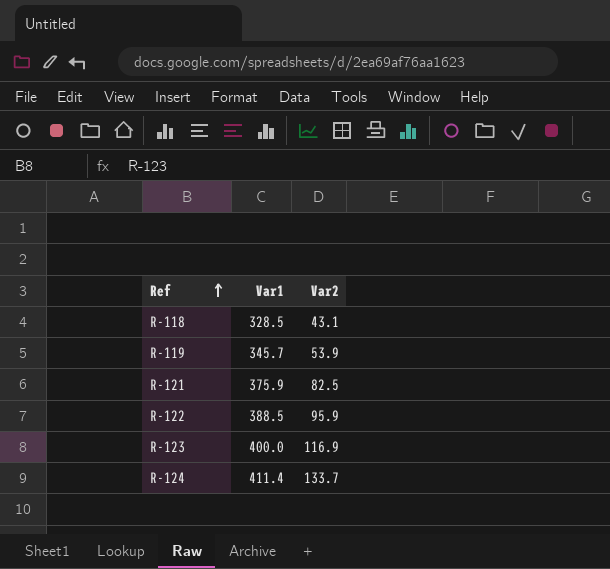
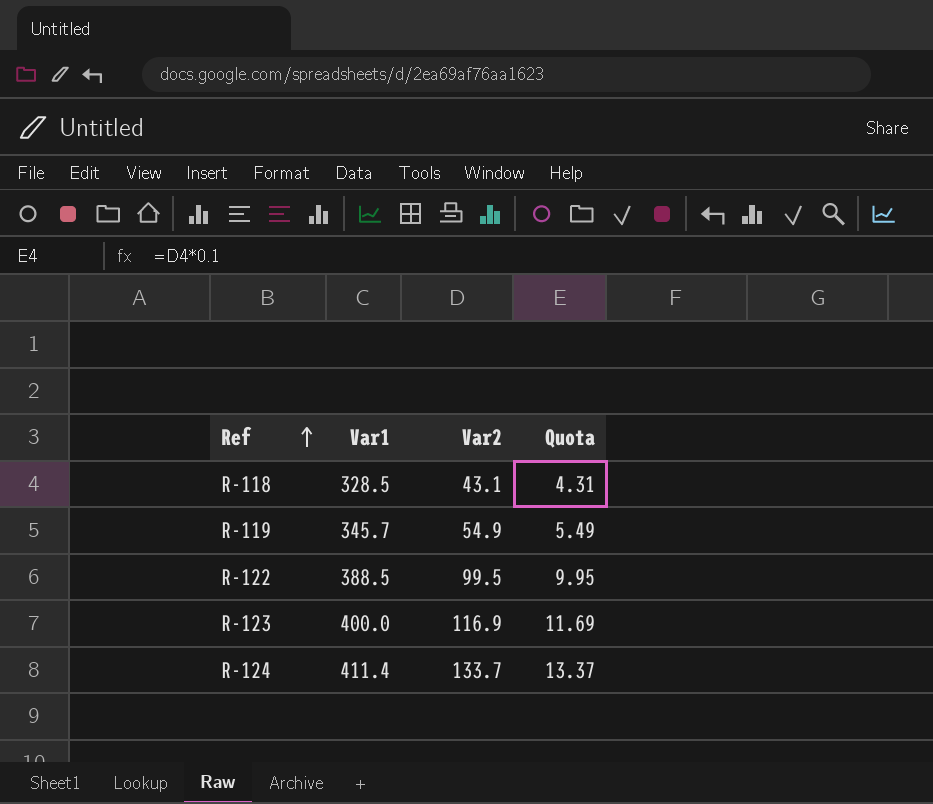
column Quota | formula: none -> [Var2] * 0.1
row R-121: 375.9 | 82.5 -> none
R-119 | Var2: 53.9 -> 54.9
R-122 | Var2: 95.9 -> 99.5

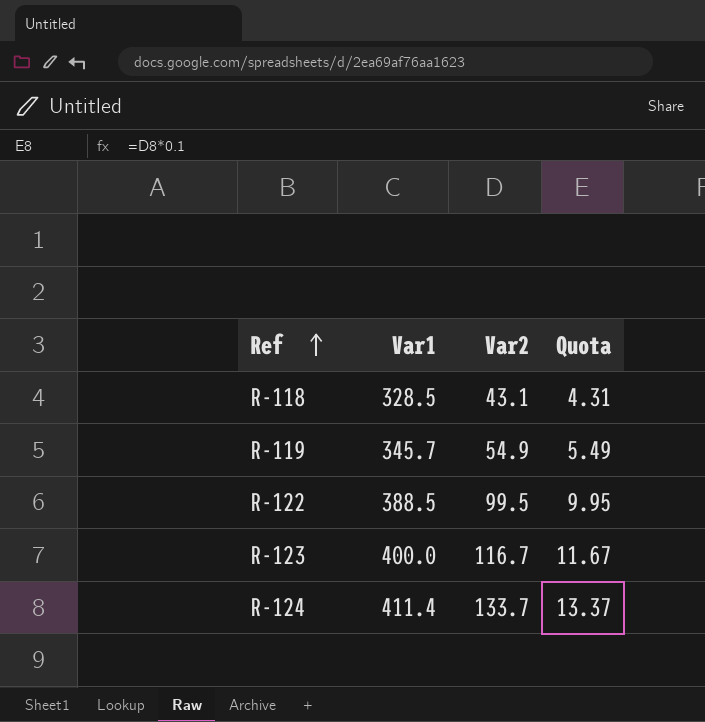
R-123 | Var2: 116.9 -> 116.7
R-123 | Quota: 11.69 -> 11.67

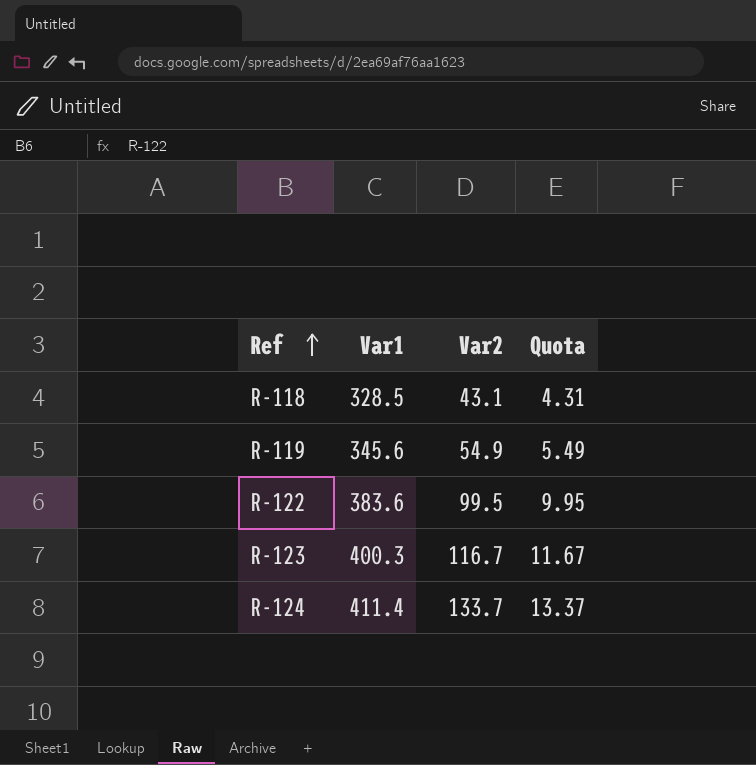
R-119 | Var1: 345.7 -> 345.6
R-122 | Var1: 388.5 -> 383.6
R-123 | Var1: 400.0 -> 400.3

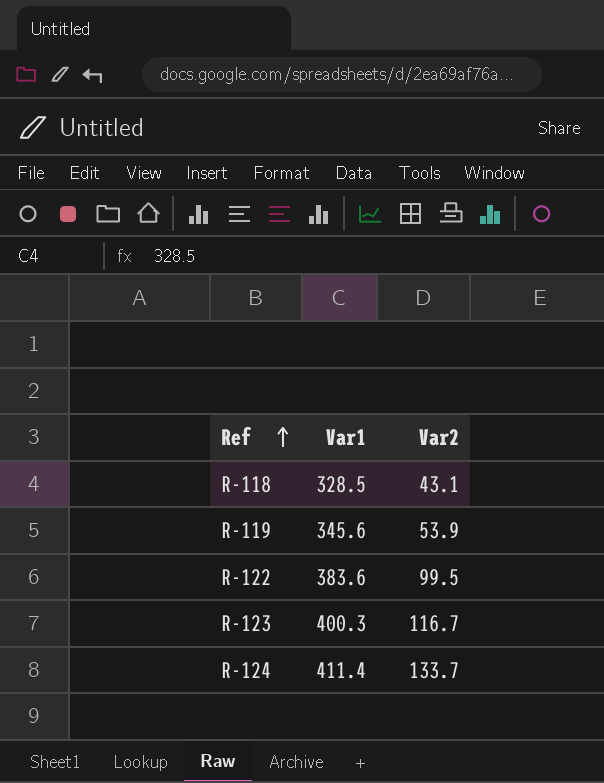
column Quota | formula: [Var2] * 0.1 -> none
R-119 | Var2: 54.9 -> 53.9

